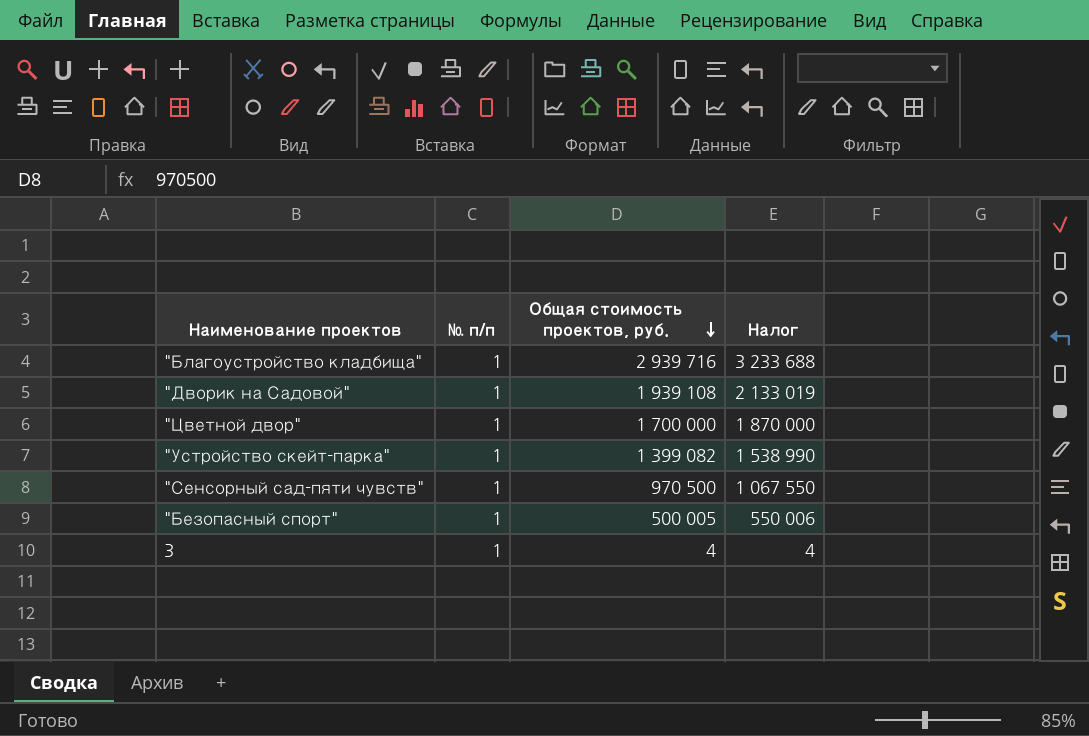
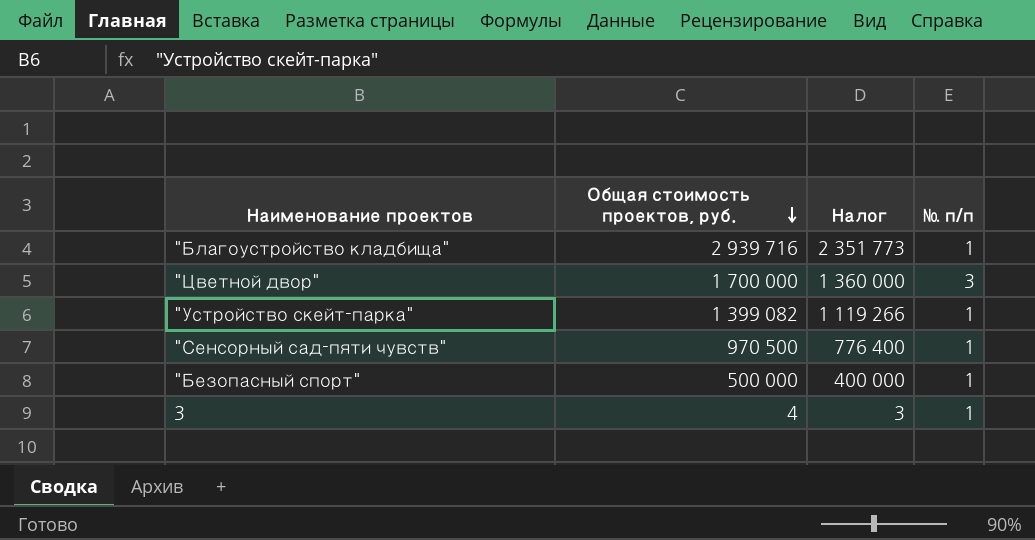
column Налог | formula: [Общая стоимость проектов, руб.] * 1,1 -> [Общая стоимость проектов, руб.] * 0,8
column № п/п | position: 2 -> 4
row "Дворик на Садовой": 1 | 1 939 108 | 2 133 019 -> none
"Цветной двор" | № п/п: 1 -> 3
"Безопасный спорт" | Общая стоимость проектов, руб.: 500 005 -> 500 000

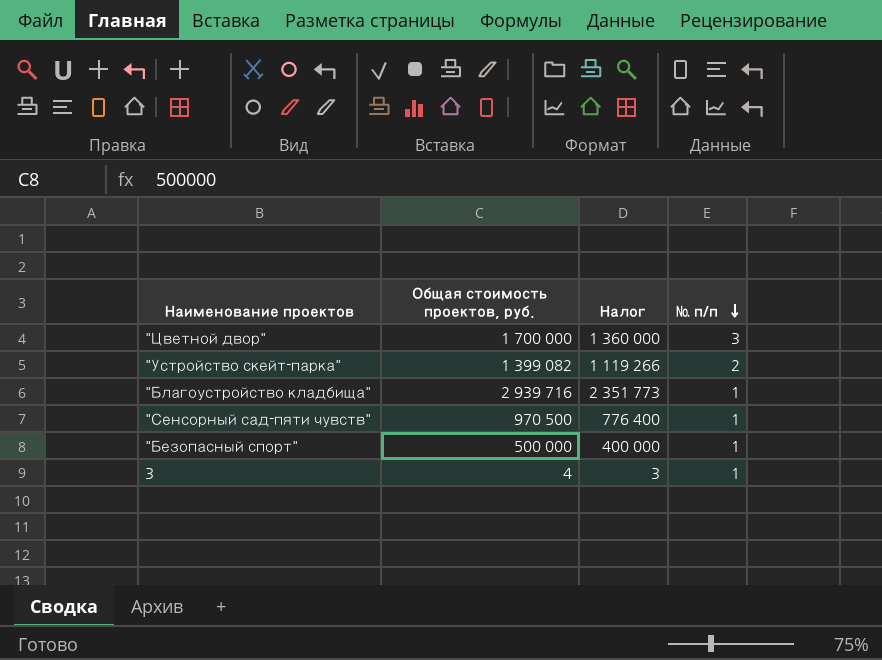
row order: Общая стоимость проектов, руб. descending -> № п/п descending
"Устройство скейт-парка" | № п/п: 1 -> 2

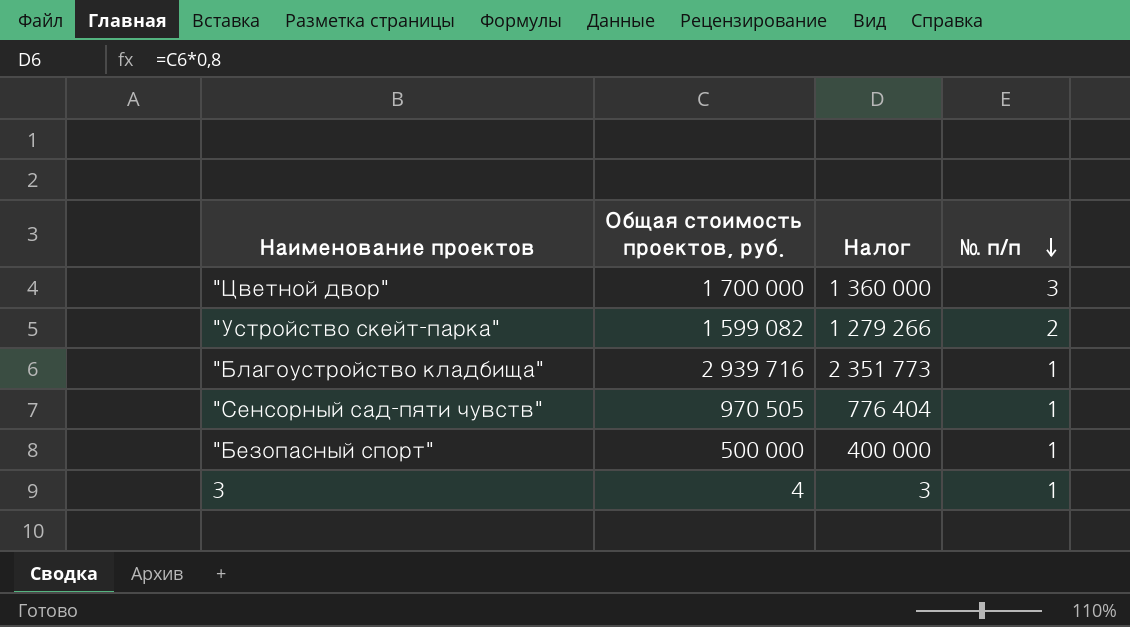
"Устройство скейт-парка" | Общая стоимость проектов, руб.: 1 399 082 -> 1 599 082
"Устройство скейт-парка" | Налог: 1 119 266 -> 1 279 266
"Сенсорный сад-пяти чувств" | Общая стоимость проектов, руб.: 970 500 -> 970 505
"Сенсорный сад-пяти чувств" | Налог: 776 400 -> 776 404

